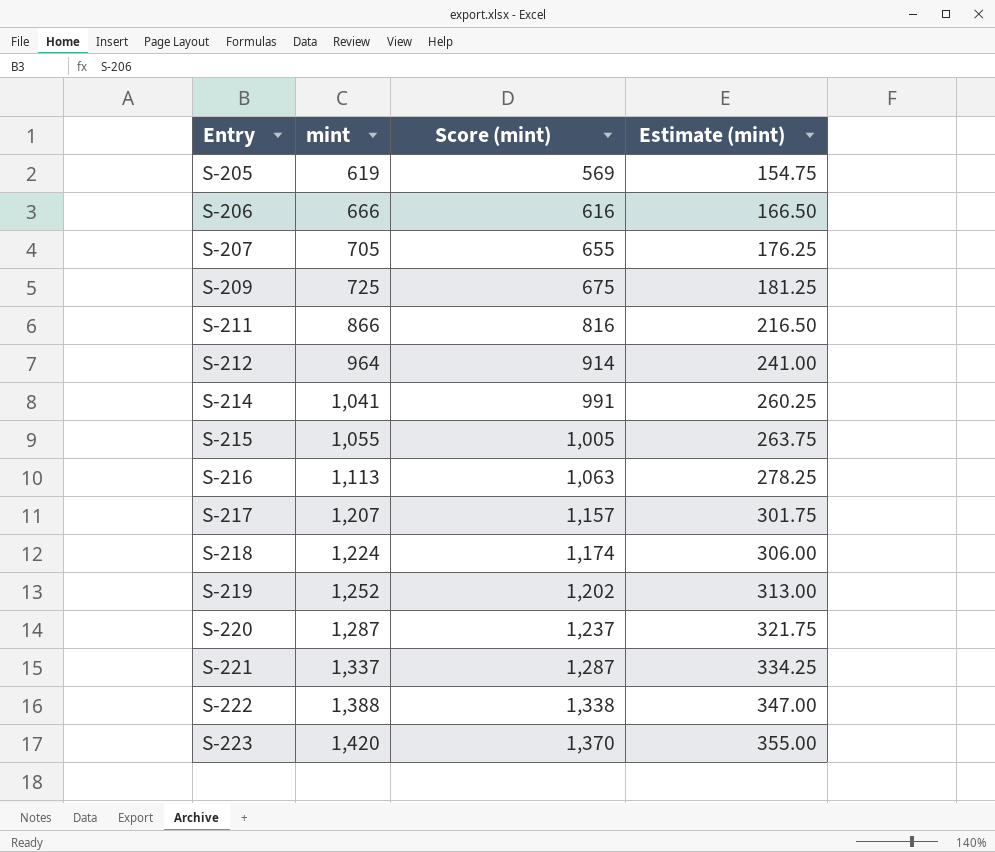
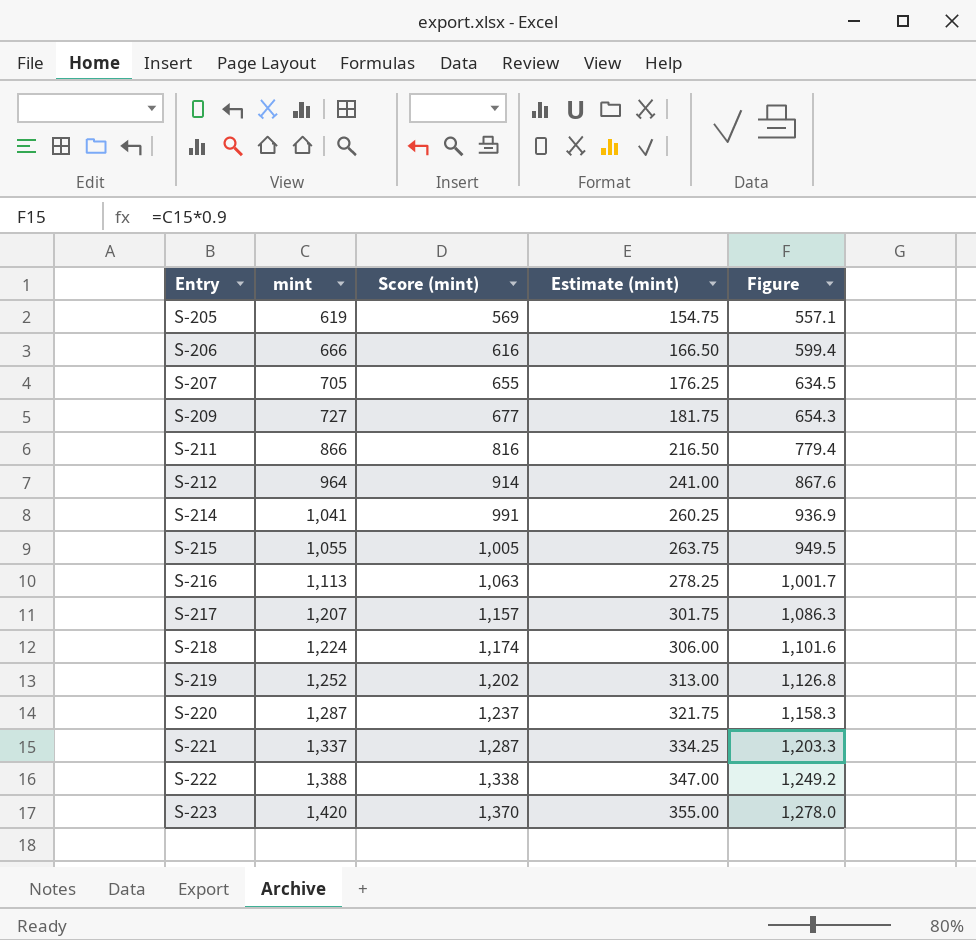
column Figure | formula: none -> [mint] * 0.9
S-209 | mint: 725 -> 727
S-209 | Score (mint): 675 -> 677
S-209 | Estimate (mint): 181.25 -> 181.75

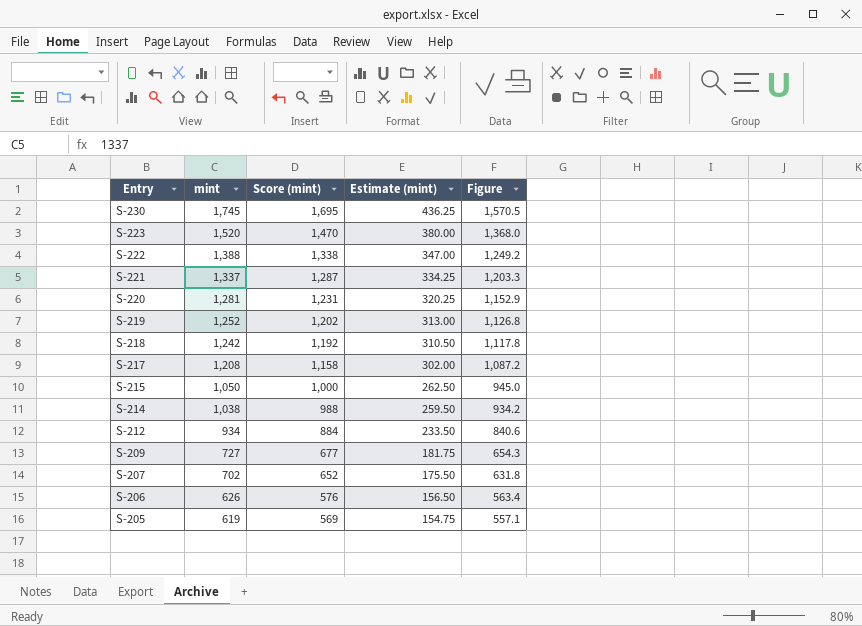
row order: Entry ascending -> Entry descending
row S-211: 866 | 816 | 216.50 | 779.4 -> none
row S-216: 1,113 | 1,063 | 278.25 | 1,001.7 -> none
row S-230: none -> 1,745 | 1,695 | 436.25 | 1,570.5
S-223 | mint: 1,420 -> 1,520
S-223 | Score (mint): 1,370 -> 1,470
S-223 | Estimate (mint): 355.00 -> 380.00
S-223 | Figure: 1,278.0 -> 1,368.0
S-220 | mint: 1,287 -> 1,281
S-220 | Score (mint): 1,237 -> 1,231
S-220 | Estimate (mint): 321.75 -> 320.25
S-220 | Figure: 1,158.3 -> 1,152.9
S-218 | mint: 1,224 -> 1,242
S-218 | Score (mint): 1,174 -> 1,192
S-218 | Estimate (mint): 306.00 -> 310.50
S-218 | Figure: 1,101.6 -> 1,117.8
S-217 | mint: 1,207 -> 1,208
S-217 | Score (mint): 1,157 -> 1,158
S-217 | Estimate (mint): 301.75 -> 302.00
S-217 | Figure: 1,086.3 -> 1,087.2
S-215 | mint: 1,055 -> 1,050
S-215 | Score (mint): 1,005 -> 1,000
S-215 | Estimate (mint): 263.75 -> 262.50
S-215 | Figure: 949.5 -> 945.0
S-214 | mint: 1,041 -> 1,038
S-214 | Score (mint): 991 -> 988
S-214 | Estimate (mint): 260.25 -> 259.50
S-214 | Figure: 936.9 -> 934.2
S-212 | mint: 964 -> 934
S-212 | Score (mint): 914 -> 884
S-212 | Estimate (mint): 241.00 -> 233.50
S-212 | Figure: 867.6 -> 840.6
S-207 | mint: 705 -> 702
S-207 | Score (mint): 655 -> 652
S-207 | Estimate (mint): 176.25 -> 175.50
S-207 | Figure: 634.5 -> 631.8
S-206 | mint: 666 -> 626
S-206 | Score (mint): 616 -> 576
S-206 | Estimate (mint): 166.50 -> 156.50
S-206 | Figure: 599.4 -> 563.4

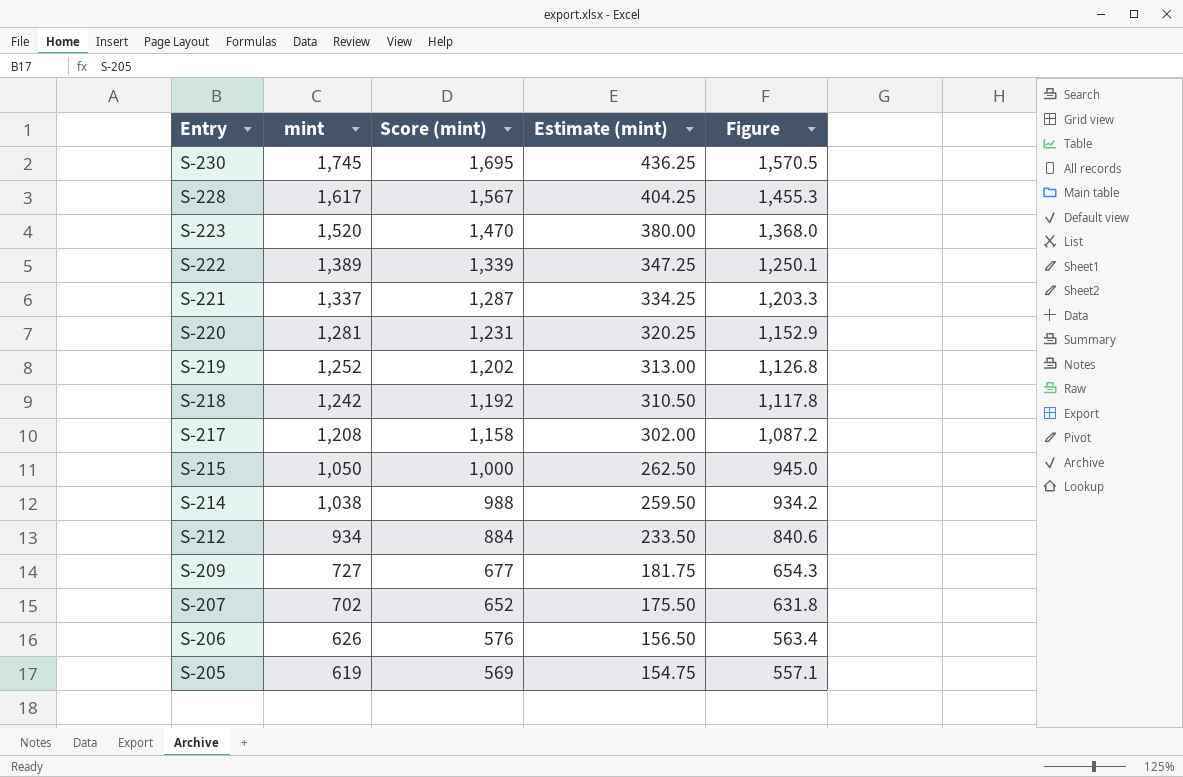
row S-228: none -> 1,617 | 1,567 | 404.25 | 1,455.3
S-222 | mint: 1,388 -> 1,389
S-222 | Score (mint): 1,338 -> 1,339
S-222 | Estimate (mint): 347.00 -> 347.25
S-222 | Figure: 1,249.2 -> 1,250.1

